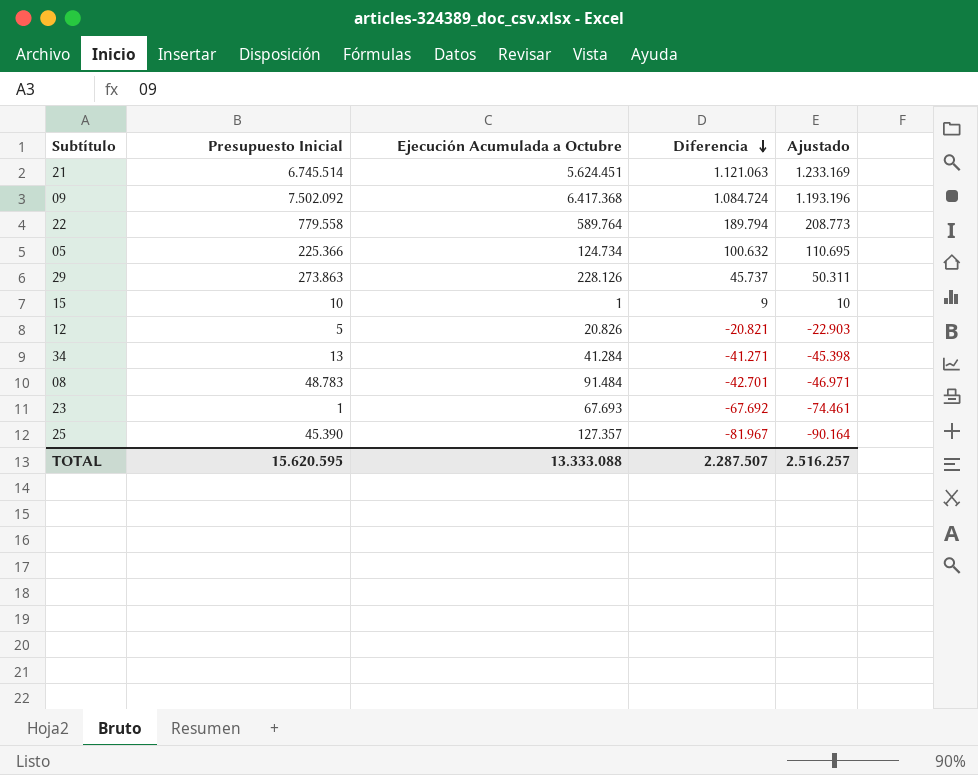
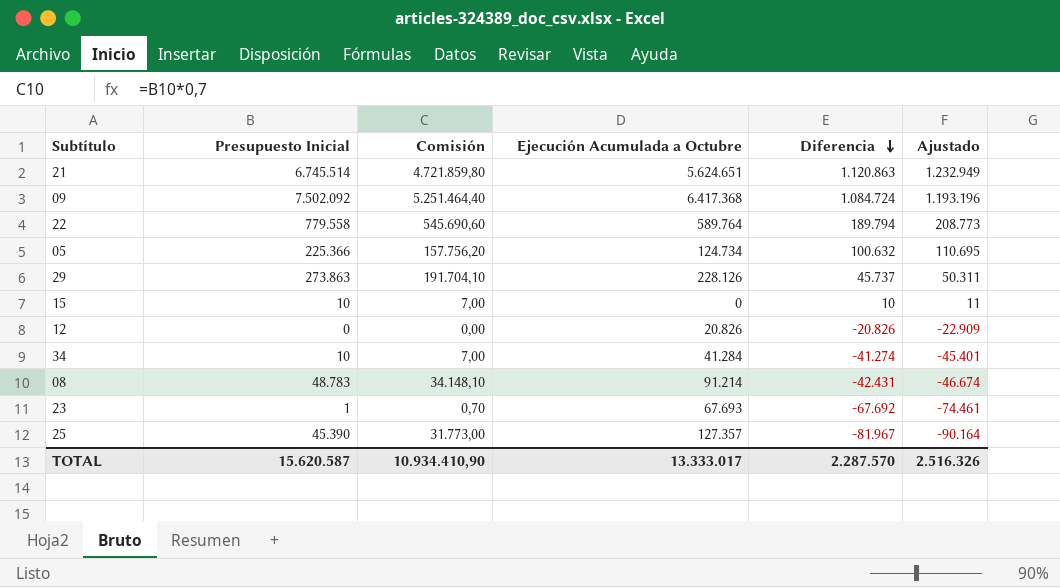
column Comisión | formula: none -> [Presupuesto Inicial] * 0,7
21 | Ejecución Acumulada a Octubre: 5.624.451 -> 5.624.651
21 | Diferencia: 1.121.063 -> 1.120.863
21 | Ajustado: 1.233.169 -> 1.232.949
15 | Ejecución Acumulada a Octubre: 1 -> 0
15 | Diferencia: 9 -> 10
15 | Ajustado: 10 -> 11
12 | Presupuesto Inicial: 5 -> 0
12 | Diferencia: -20.821 -> -20.826
12 | Ajustado: -22.903 -> -22.909
34 | Presupuesto Inicial: 13 -> 10
34 | Diferencia: -41.271 -> -41.274
34 | Ajustado: -45.398 -> -45.401
08 | Ejecución Acumulada a Octubre: 91.484 -> 91.214
08 | Diferencia: -42.701 -> -42.431
08 | Ajustado: -46.971 -> -46.674
TOTAL | Presupuesto Inicial: 15.620.595 -> 15.620.587
TOTAL | Ejecución Acumulada a Octubre: 13.333.088 -> 13.333.017
TOTAL | Diferencia: 2.287.507 -> 2.287.570
TOTAL | Ajustado: 2.516.257 -> 2.516.326

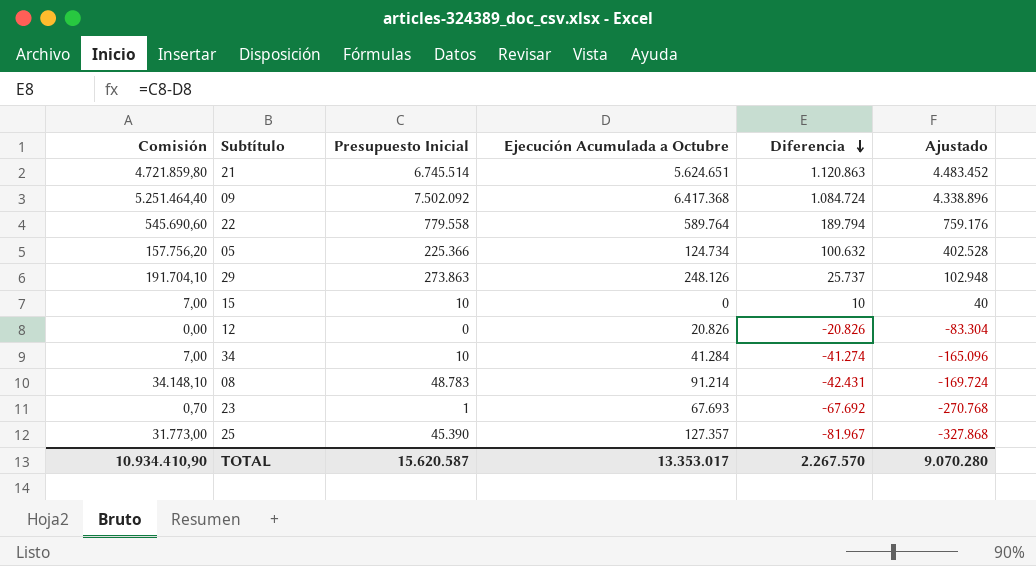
column Comisión | position: 3 -> 1
column Ajustado | formula: [Diferencia] * 1,1 -> [Diferencia] * 4
29 | Ejecución Acumulada a Octubre: 228.126 -> 248.126
29 | Diferencia: 45.737 -> 25.737
TOTAL | Ejecución Acumulada a Octubre: 13.333.017 -> 13.353.017
TOTAL | Diferencia: 2.287.570 -> 2.267.570
TOTAL | Ajustado: 2.516.326 -> 9.070.280

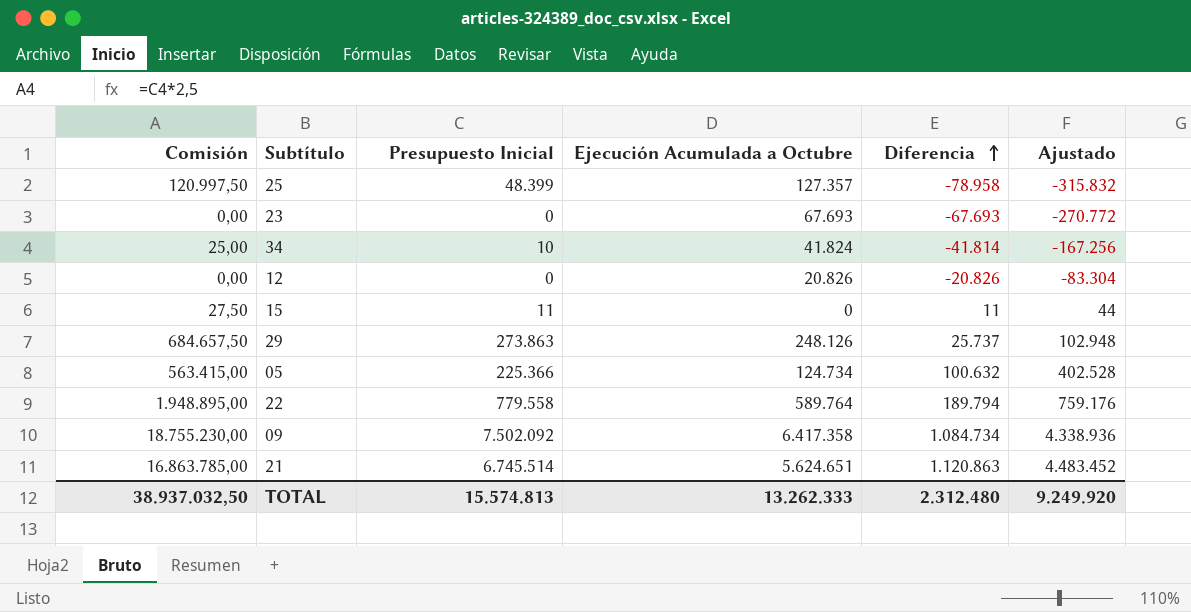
row order: Diferencia descending -> Diferencia ascending
column Comisión | formula: [Presupuesto Inicial] * 0,7 -> [Presupuesto Inicial] * 2,5
row 08: 34.148,10 | 48.783 | 91.214 | -42.431 | -169.724 -> none
25 | Presupuesto Inicial: 45.390 -> 48.399
25 | Diferencia: -81.967 -> -78.958
25 | Ajustado: -327.868 -> -315.832
23 | Presupuesto Inicial: 1 -> 0
23 | Diferencia: -67.692 -> -67.693
23 | Ajustado: -270.768 -> -270.772
34 | Ejecución Acumulada a Octubre: 41.284 -> 41.824
34 | Diferencia: -41.274 -> -41.814
34 | Ajustado: -165.096 -> -167.256
15 | Presupuesto Inicial: 10 -> 11
15 | Diferencia: 10 -> 11
15 | Ajustado: 40 -> 44
09 | Ejecución Acumulada a Octubre: 6.417.368 -> 6.417.358
09 | Diferencia: 1.084.724 -> 1.084.734
09 | Ajustado: 4.338.896 -> 4.338.936
TOTAL | Comisión: 10.934.410,90 -> 38.937.032,50
TOTAL | Presupuesto Inicial: 15.620.587 -> 15.574.813
TOTAL | Ejecución Acumulada a Octubre: 13.353.017 -> 13.262.333
TOTAL | Diferencia: 2.267.570 -> 2.312.480
TOTAL | Ajustado: 9.070.280 -> 9.249.920

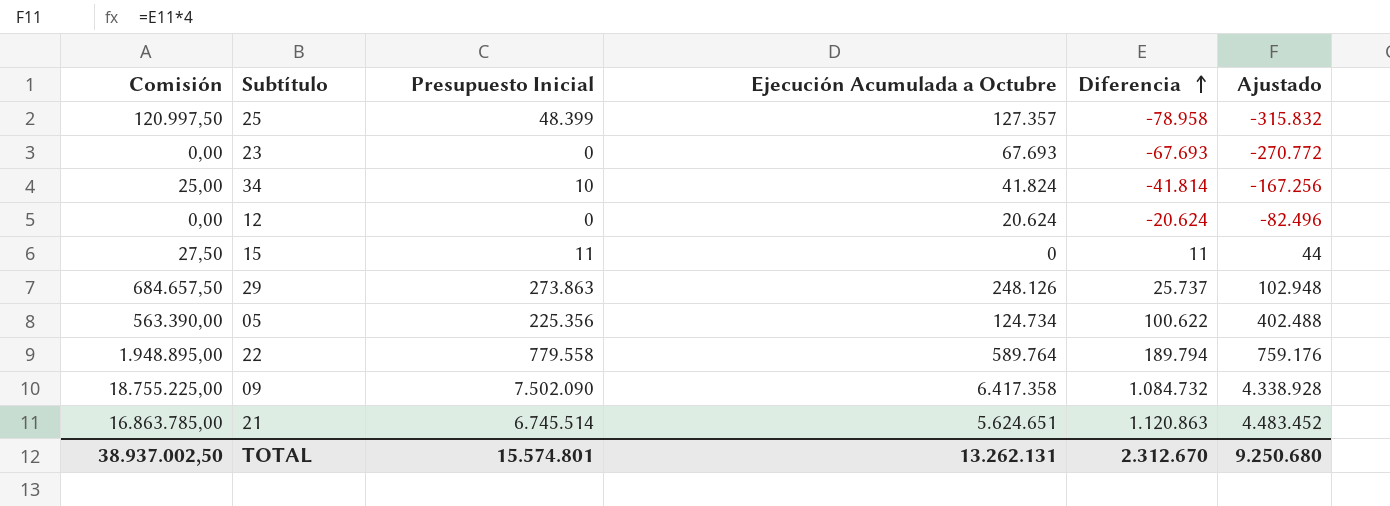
12 | Ejecución Acumulada a Octubre: 20.826 -> 20.624
12 | Diferencia: -20.826 -> -20.624
12 | Ajustado: -83.304 -> -82.496
05 | Comisión: 563.415,00 -> 563.390,00
05 | Presupuesto Inicial: 225.366 -> 225.356
05 | Diferencia: 100.632 -> 100.622
05 | Ajustado: 402.528 -> 402.488
09 | Comisión: 18.755.230,00 -> 18.755.225,00
09 | Presupuesto Inicial: 7.502.092 -> 7.502.090
09 | Diferencia: 1.084.734 -> 1.084.732
09 | Ajustado: 4.338.936 -> 4.338.928
TOTAL | Comisión: 38.937.032,50 -> 38.937.002,50
TOTAL | Presupuesto Inicial: 15.574.813 -> 15.574.801
TOTAL | Ejecución Acumulada a Octubre: 13.262.333 -> 13.262.131
TOTAL | Diferencia: 2.312.480 -> 2.312.670
TOTAL | Ajustado: 9.249.920 -> 9.250.680

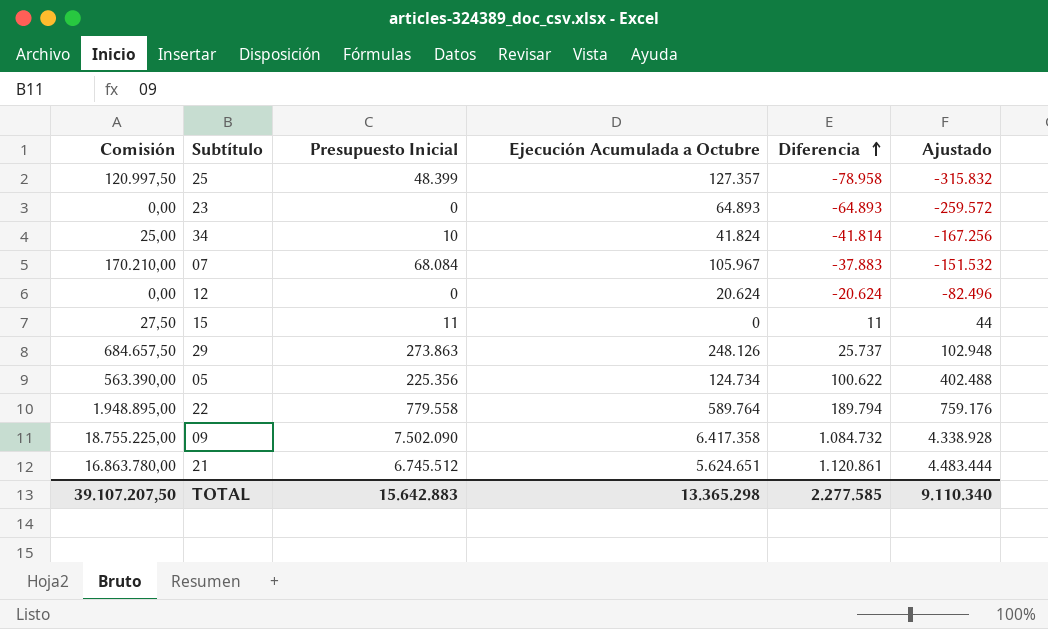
23 | Ejecución Acumulada a Octubre: 67.693 -> 64.893
23 | Diferencia: -67.693 -> -64.893
23 | Ajustado: -270.772 -> -259.572
row 07: none -> 170.210,00 | 68.084 | 105.967 | -37.883 | -151.532
21 | Comisión: 16.863.785,00 -> 16.863.780,00
21 | Presupuesto Inicial: 6.745.514 -> 6.745.512
21 | Diferencia: 1.120.863 -> 1.120.861
21 | Ajustado: 4.483.452 -> 4.483.444
TOTAL | Comisión: 38.937.002,50 -> 39.107.207,50
TOTAL | Presupuesto Inicial: 15.574.801 -> 15.642.883
TOTAL | Ejecución Acumulada a Octubre: 13.262.131 -> 13.365.298
TOTAL | Diferencia: 2.312.670 -> 2.277.585
TOTAL | Ajustado: 9.250.680 -> 9.110.340

